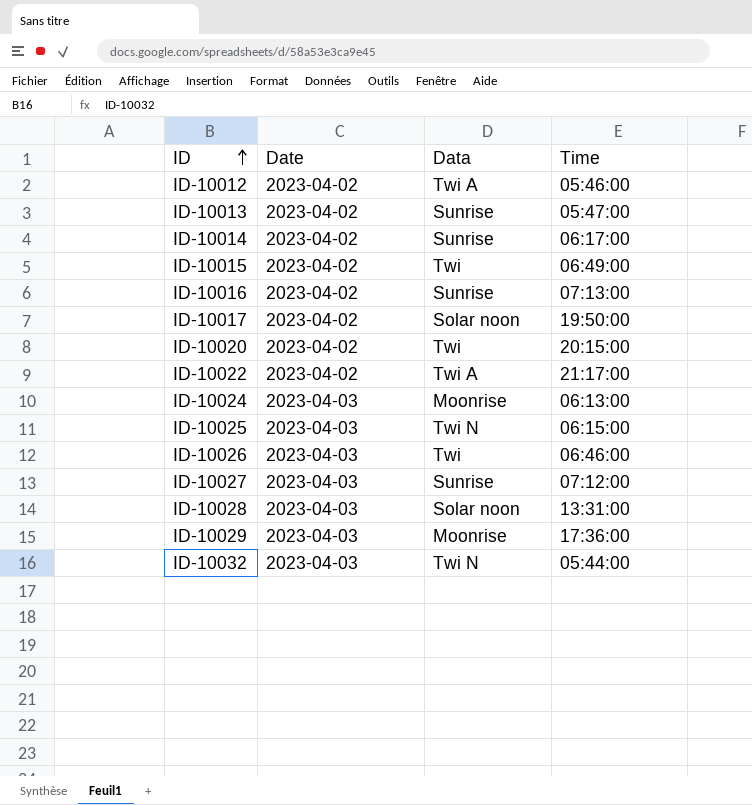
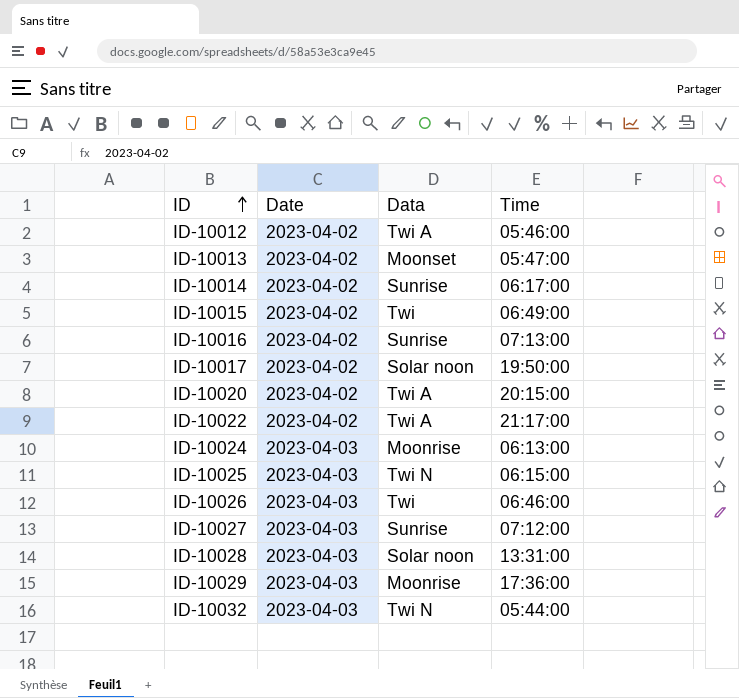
ID-10013 | Data: Sunrise -> Moonset
ID-10020 | Data: Twi -> Twi A

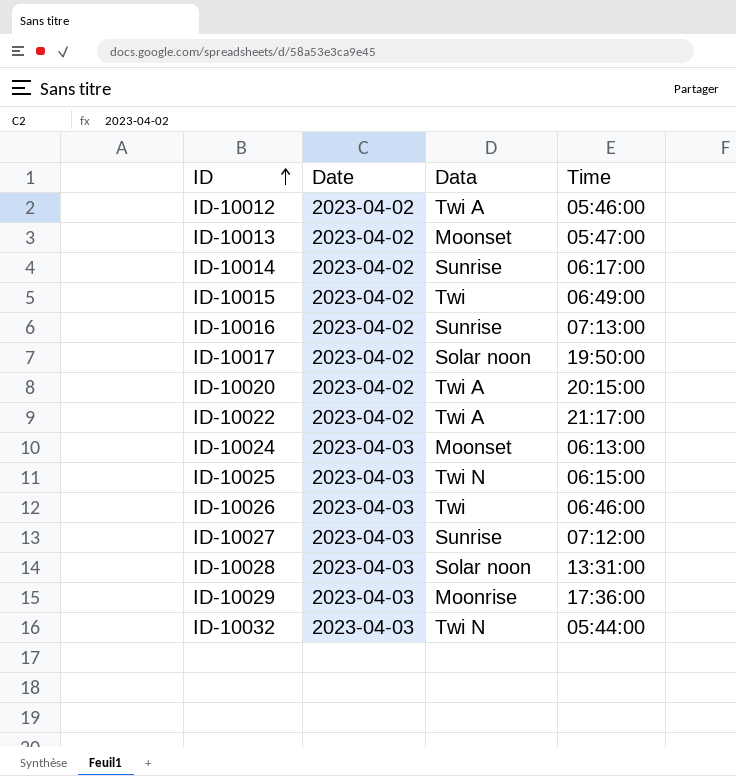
ID-10024 | Data: Moonrise -> Moonset

